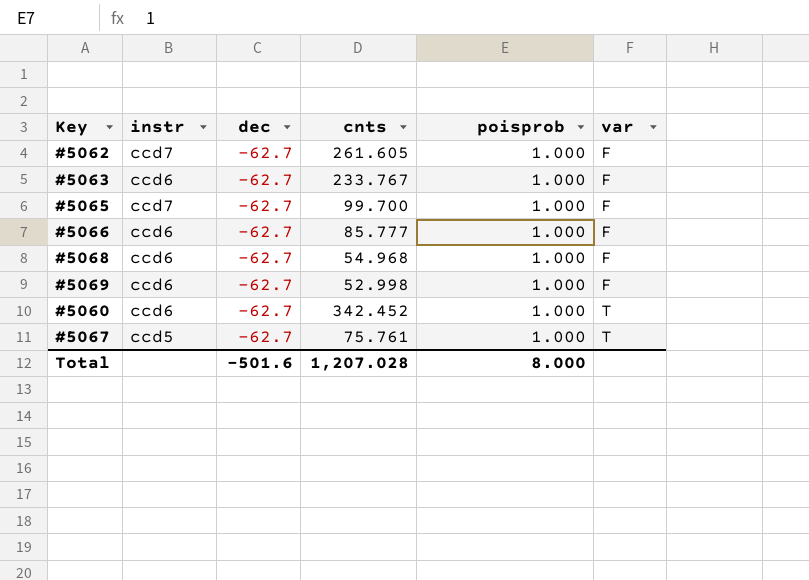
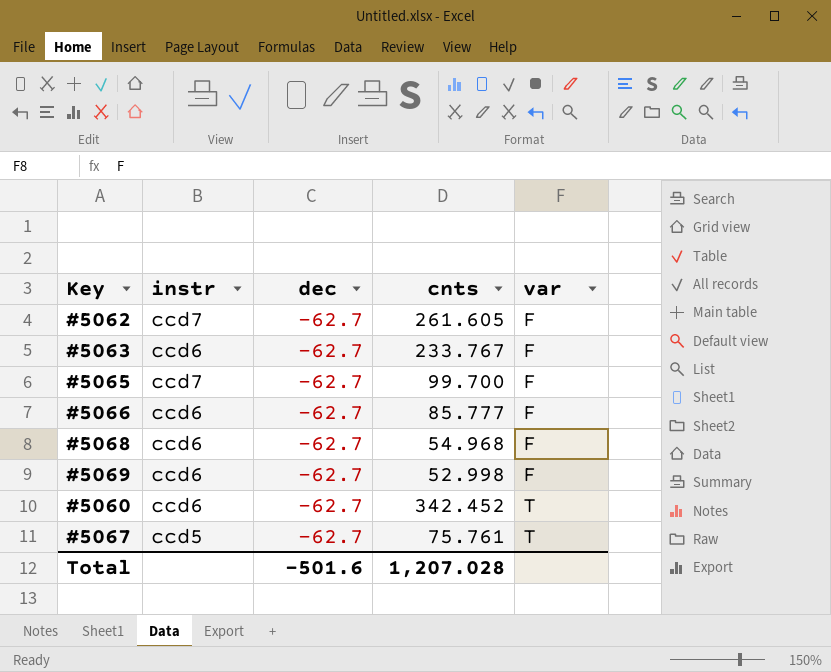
column poisprob | position: 5 -> none

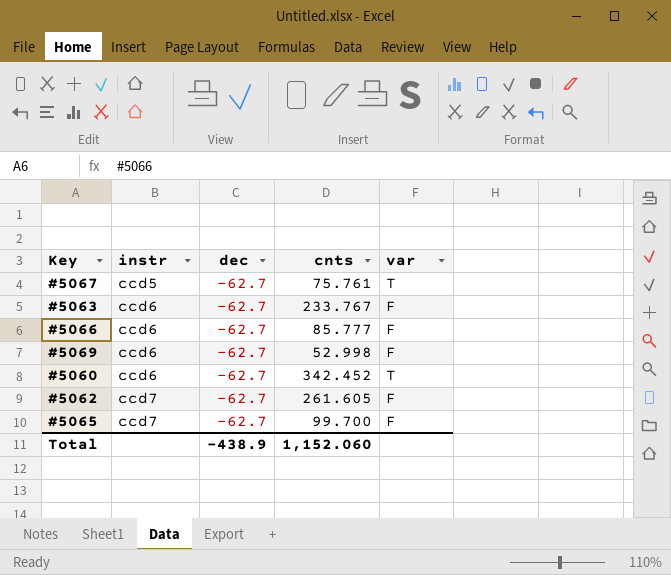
row order: var ascending -> instr ascending
row #5068: ccd6 | -62.7 | 54.968 | F -> none
Total | dec: -501.6 -> -438.9
Total | cnts: 1,207.028 -> 1,152.060

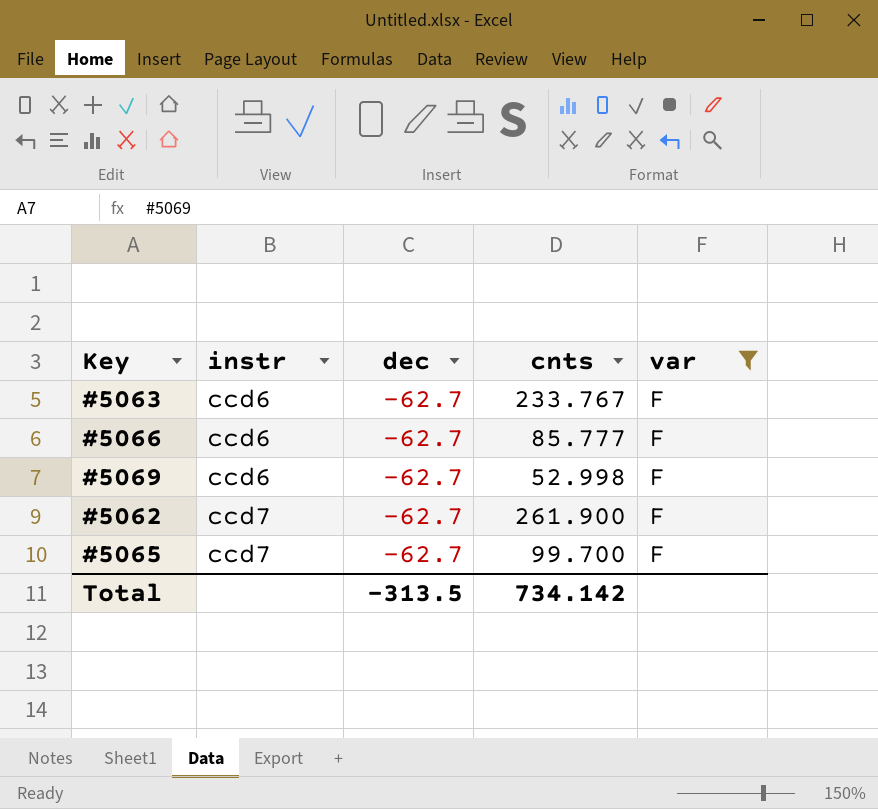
filter: none -> var = F
#5062 | cnts: 261.605 -> 261.900
Total | dec: -438.9 -> -313.5
Total | cnts: 1,152.060 -> 734.142

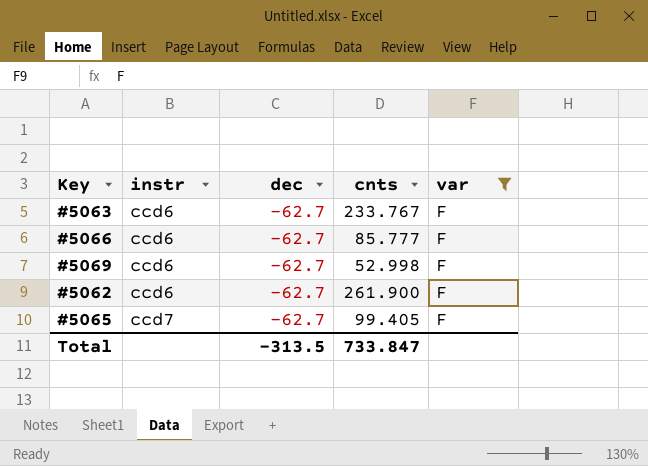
#5062 | instr: ccd7 -> ccd6
#5065 | cnts: 99.700 -> 99.405
Total | cnts: 734.142 -> 733.847

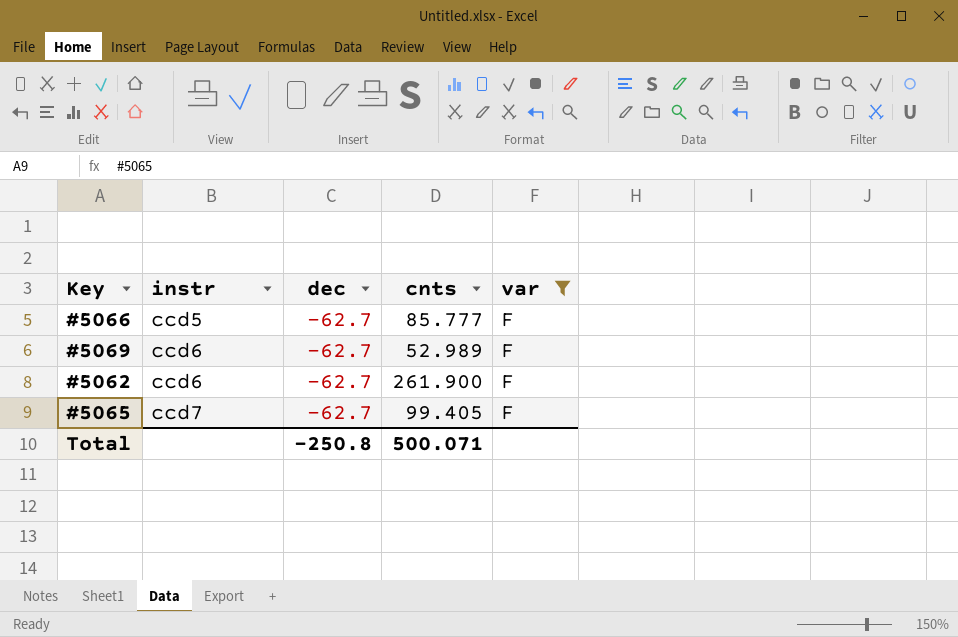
row #5063: ccd6 | -62.7 | 233.767 | F -> none
#5066 | instr: ccd6 -> ccd5
#5069 | cnts: 52.998 -> 52.989
Total | dec: -313.5 -> -250.8
Total | cnts: 733.847 -> 500.071

